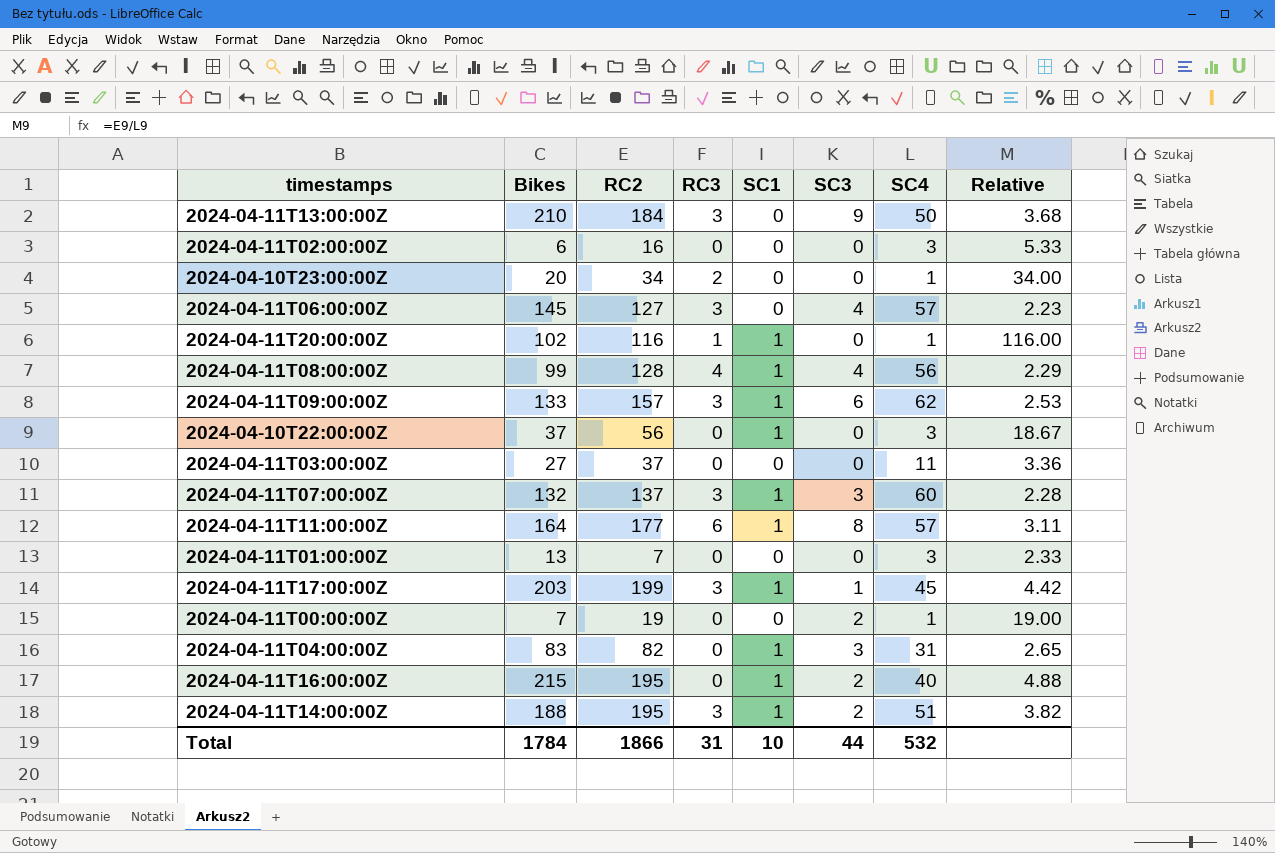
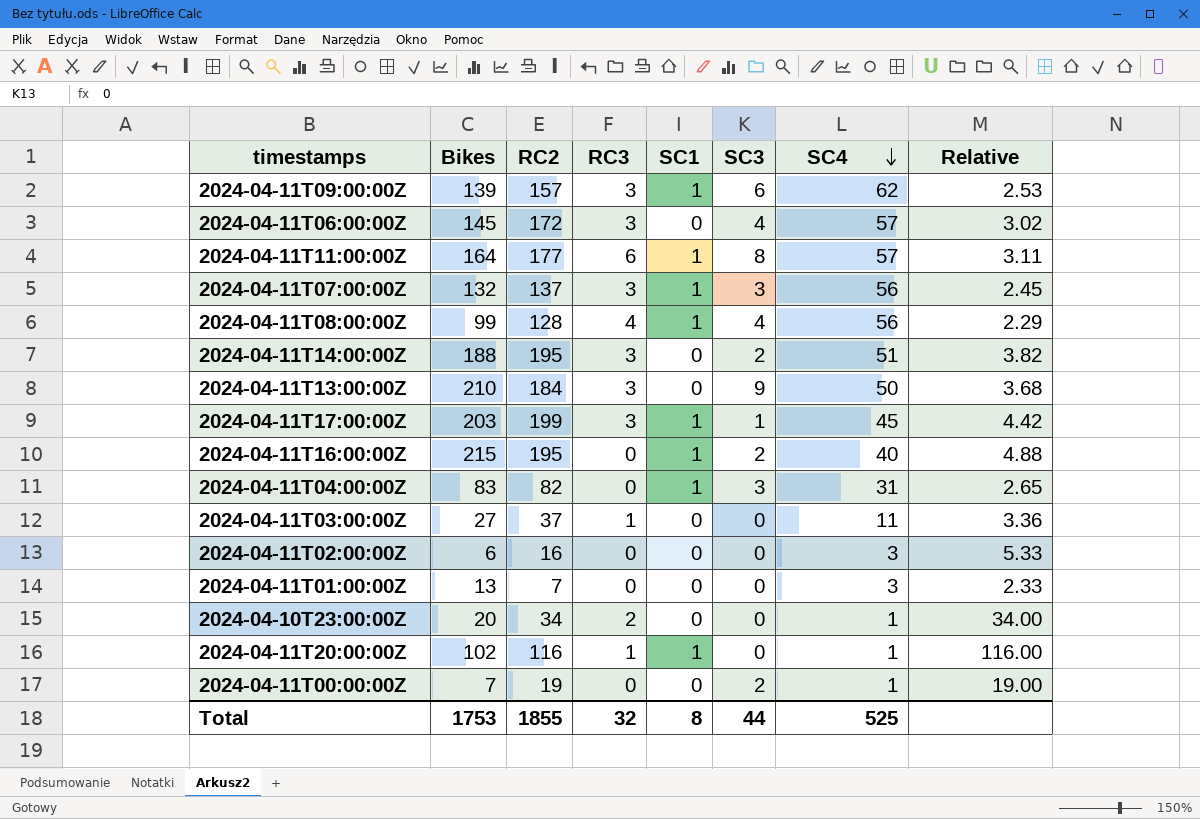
row order: none -> SC4 descending
row 2024-04-10T22:00:00Z: 37 | 56 | 0 | 1 | 0 | 3 | 18.67 -> none
2024-04-11T09:00:00Z | Bikes: 133 -> 139
2024-04-11T06:00:00Z | RC2: 127 -> 172
2024-04-11T06:00:00Z | Relative: 2.23 -> 3.02
2024-04-11T07:00:00Z | SC4: 60 -> 56
2024-04-11T07:00:00Z | Relative: 2.28 -> 2.45
2024-04-11T14:00:00Z | SC1: 1 -> 0
2024-04-11T03:00:00Z | RC3: 0 -> 1
Total | Bikes: 1784 -> 1753
Total | RC2: 1866 -> 1855
Total | RC3: 31 -> 32
Total | SC1: 10 -> 8
Total | SC4: 532 -> 525

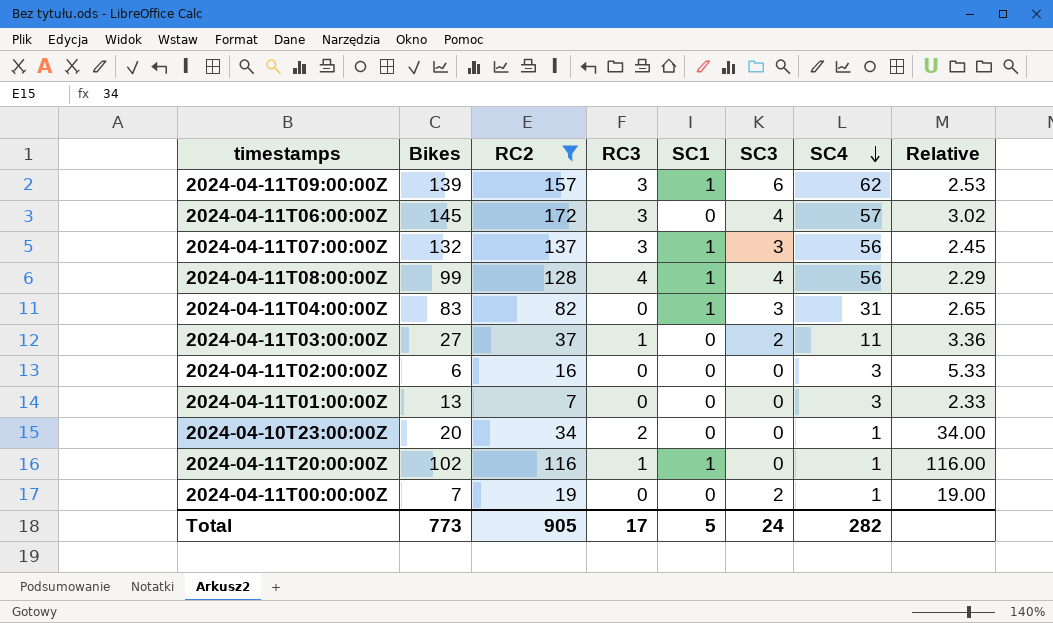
filter: none -> RC2 <= 172
2024-04-11T03:00:00Z | SC3: 0 -> 2
Total | Bikes: 1753 -> 773
Total | RC2: 1855 -> 905
Total | RC3: 32 -> 17
Total | SC1: 8 -> 5
Total | SC3: 44 -> 24
Total | SC4: 525 -> 282

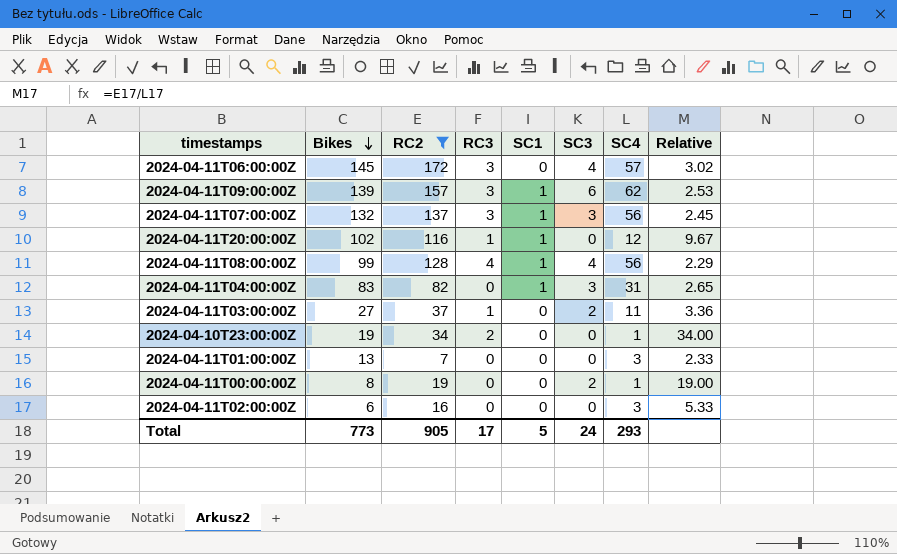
row order: SC4 descending -> Bikes descending
2024-04-11T20:00:00Z | SC4: 1 -> 12
2024-04-11T20:00:00Z | Relative: 116.00 -> 9.67
2024-04-10T23:00:00Z | Bikes: 20 -> 19
2024-04-11T00:00:00Z | Bikes: 7 -> 8
Total | SC4: 282 -> 293

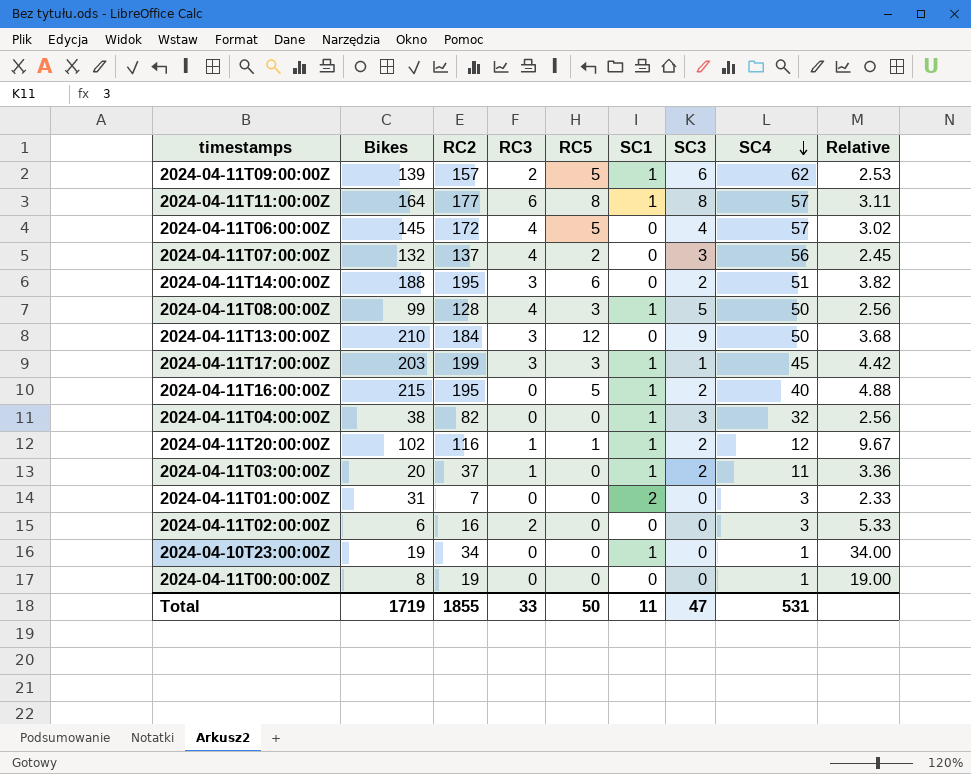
filter: RC2 <= 172 -> none
row order: Bikes descending -> SC4 descending
column RC5 | position: none -> 5
2024-04-11T09:00:00Z | RC3: 3 -> 2
2024-04-11T06:00:00Z | RC3: 3 -> 4
2024-04-11T07:00:00Z | RC3: 3 -> 4
2024-04-11T07:00:00Z | SC1: 1 -> 0
2024-04-11T08:00:00Z | SC3: 4 -> 5
2024-04-11T08:00:00Z | SC4: 56 -> 50
2024-04-11T08:00:00Z | Relative: 2.29 -> 2.56
2024-04-11T04:00:00Z | Bikes: 83 -> 38
2024-04-11T04:00:00Z | SC4: 31 -> 32
2024-04-11T04:00:00Z | Relative: 2.65 -> 2.56
2024-04-11T20:00:00Z | SC3: 0 -> 2
2024-04-11T03:00:00Z | Bikes: 27 -> 20
2024-04-11T03:00:00Z | SC1: 0 -> 1
2024-04-11T01:00:00Z | Bikes: 13 -> 31
2024-04-11T01:00:00Z | SC1: 0 -> 2
2024-04-11T02:00:00Z | RC3: 0 -> 2
2024-04-10T23:00:00Z | RC3: 2 -> 0
2024-04-10T23:00:00Z | SC1: 0 -> 1
2024-04-11T00:00:00Z | SC3: 2 -> 0
Total | Bikes: 773 -> 1719
Total | RC2: 905 -> 1855
Total | RC3: 17 -> 33
Total | SC1: 5 -> 11
Total | SC3: 24 -> 47
Total | SC4: 293 -> 531

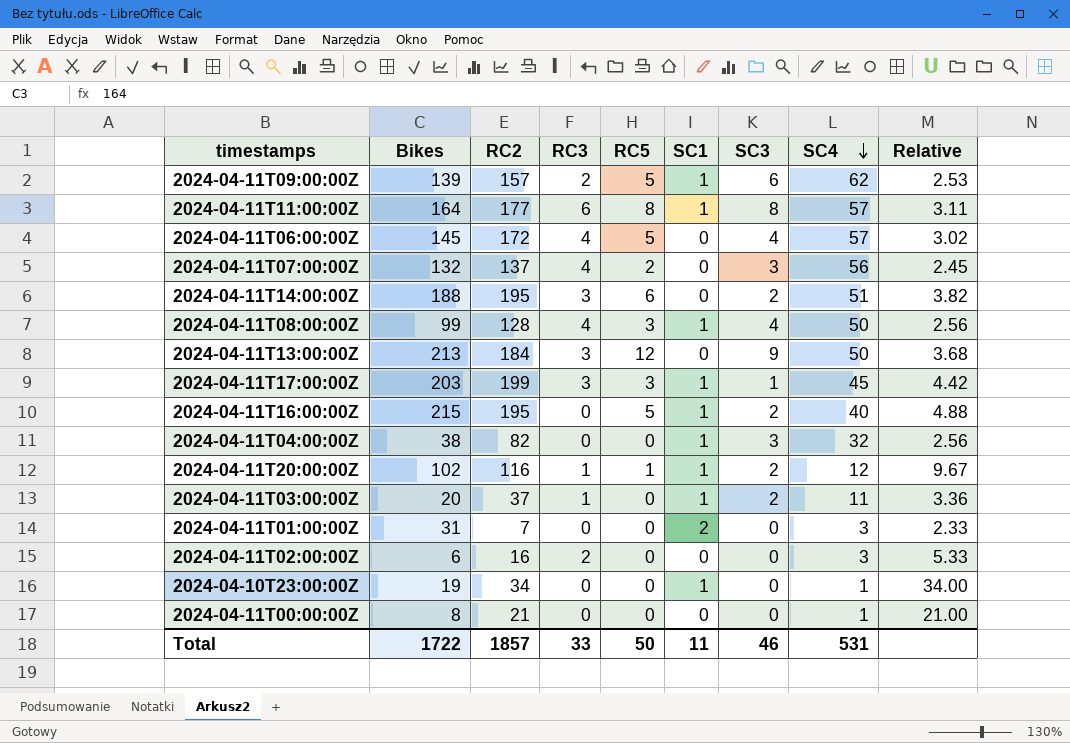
2024-04-11T08:00:00Z | SC3: 5 -> 4
2024-04-11T13:00:00Z | Bikes: 210 -> 213
2024-04-11T00:00:00Z | RC2: 19 -> 21
2024-04-11T00:00:00Z | Relative: 19.00 -> 21.00
Total | Bikes: 1719 -> 1722
Total | RC2: 1855 -> 1857
Total | SC3: 47 -> 46

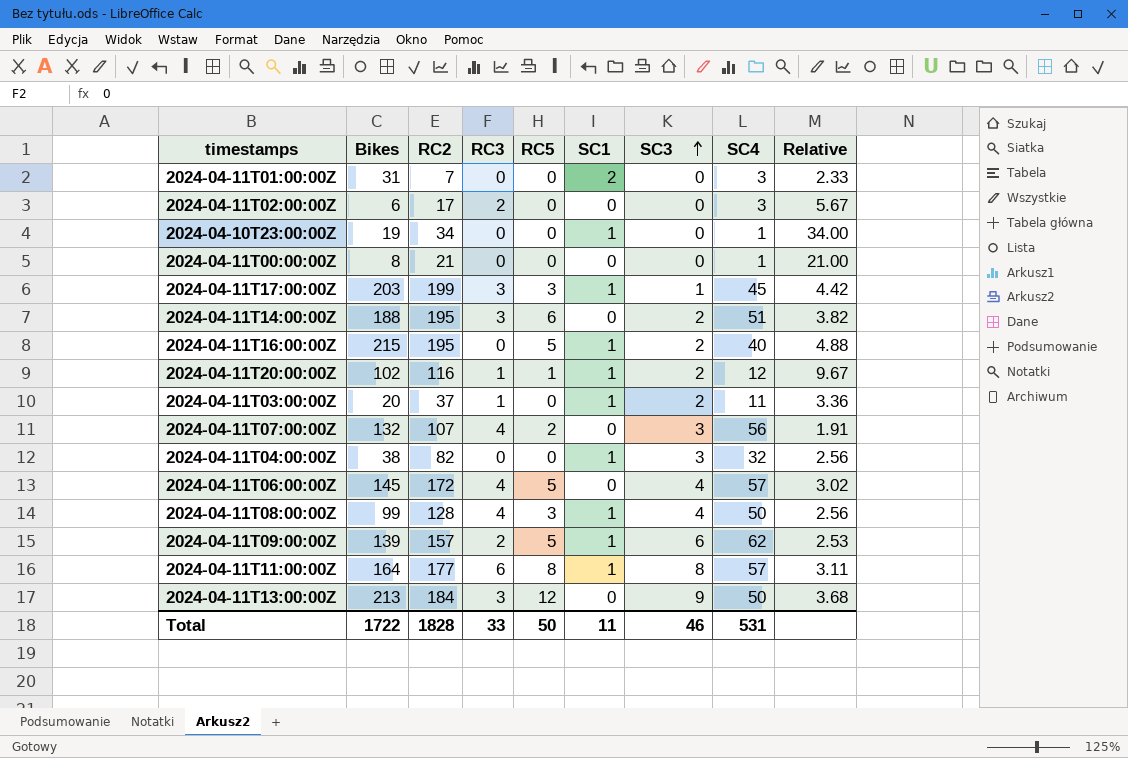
row order: SC4 descending -> SC3 ascending
2024-04-11T02:00:00Z | RC2: 16 -> 17
2024-04-11T02:00:00Z | Relative: 5.33 -> 5.67
2024-04-11T07:00:00Z | RC2: 137 -> 107
2024-04-11T07:00:00Z | Relative: 2.45 -> 1.91
Total | RC2: 1857 -> 1828

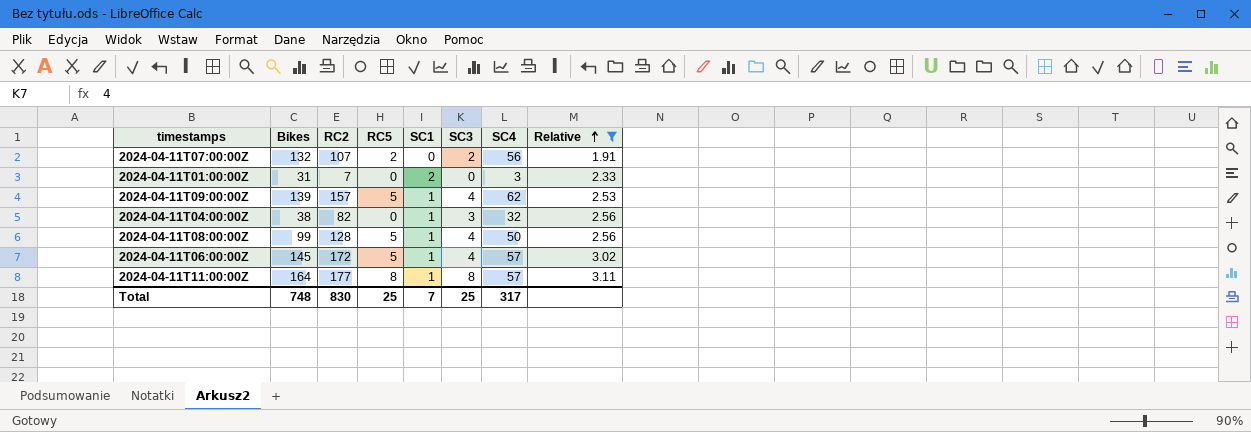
filter: none -> Relative <= 3.11
row order: SC3 ascending -> Relative ascending
column RC3 | position: 4 -> none
2024-04-11T07:00:00Z | SC3: 3 -> 2
2024-04-11T09:00:00Z | SC3: 6 -> 4
2024-04-11T08:00:00Z | RC5: 3 -> 5
2024-04-11T06:00:00Z | SC1: 0 -> 1
Total | Bikes: 1722 -> 748
Total | RC2: 1828 -> 830
Total | RC5: 50 -> 25
Total | SC1: 11 -> 7
Total | SC3: 46 -> 25
Total | SC4: 531 -> 317

